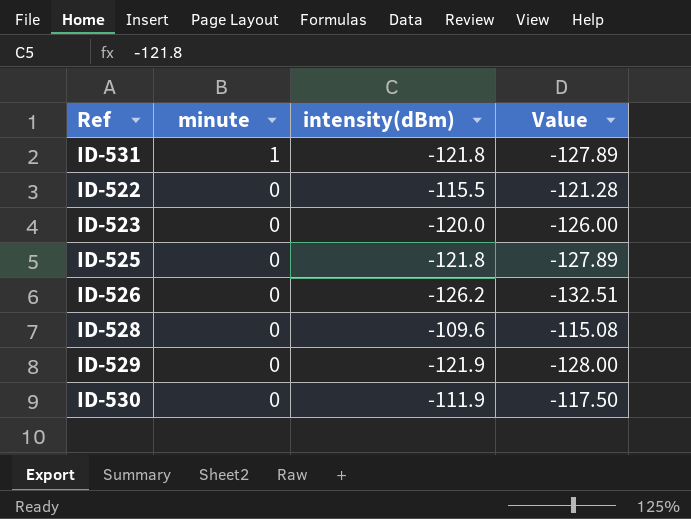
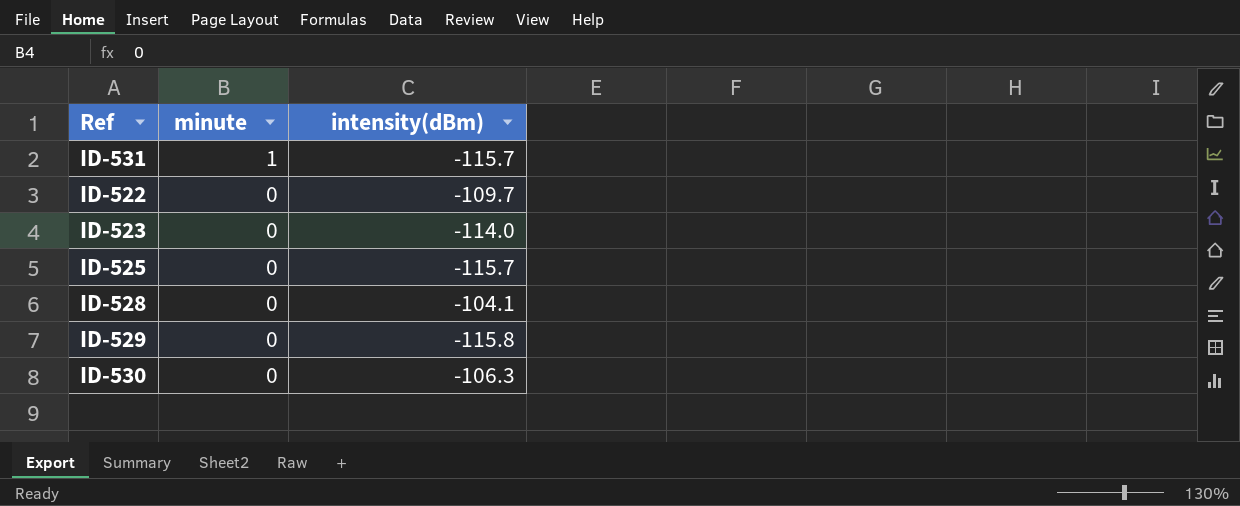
column Value | formula: [intensity(dBm)] * 1.05 -> none
row ID-526: 0 | -126.2 | -132.51 -> none
ID-531 | intensity(dBm): -121.8 -> -115.7
ID-522 | intensity(dBm): -115.5 -> -109.7
ID-523 | intensity(dBm): -120.0 -> -114.0
ID-525 | intensity(dBm): -121.8 -> -115.7
ID-528 | intensity(dBm): -109.6 -> -104.1
ID-529 | intensity(dBm): -121.9 -> -115.8
ID-530 | intensity(dBm): -111.9 -> -106.3

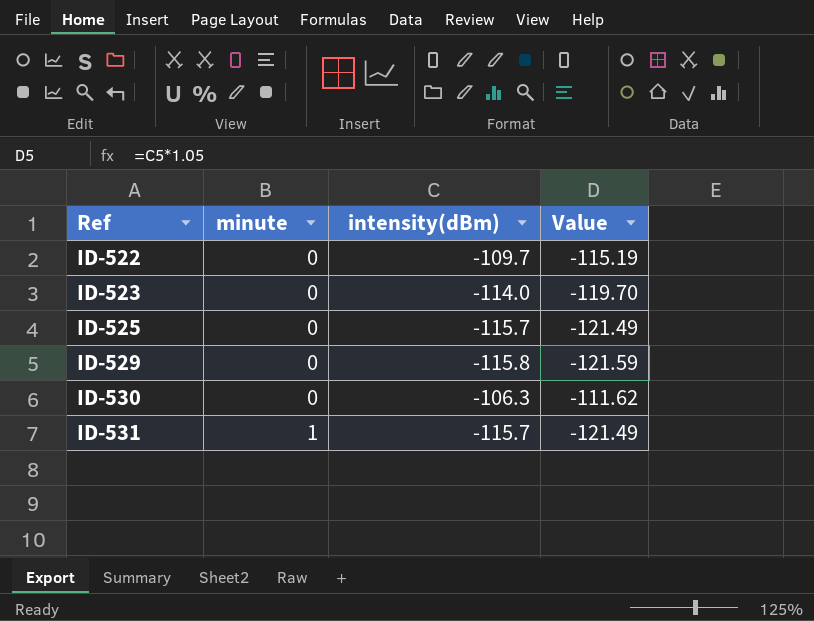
row order: minute descending -> Ref ascending
column Value | formula: none -> [intensity(dBm)] * 1.05
row ID-528: 0 | -104.1 -> none

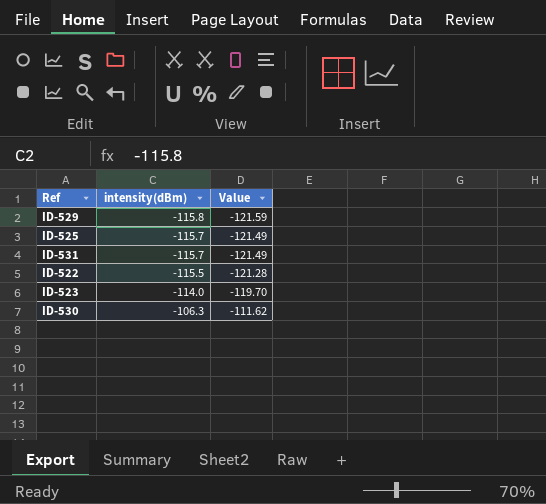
row order: Ref ascending -> intensity(dBm) ascending
column minute | position: 2 -> none
ID-522 | intensity(dBm): -109.7 -> -115.5
ID-522 | Value: -115.19 -> -121.28

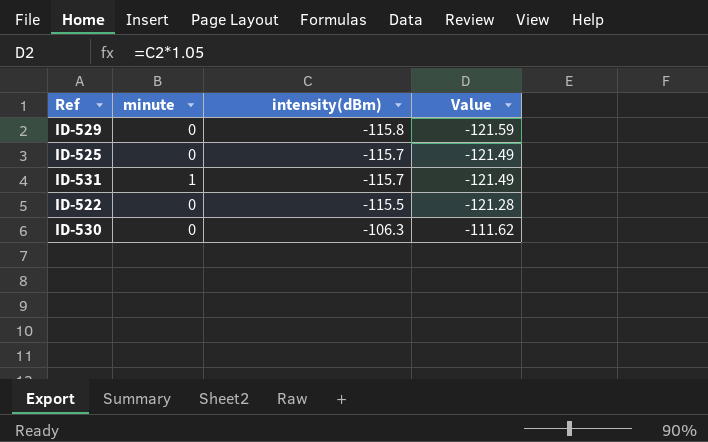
column minute | position: none -> 2
row ID-523: -114.0 | -119.70 -> none

